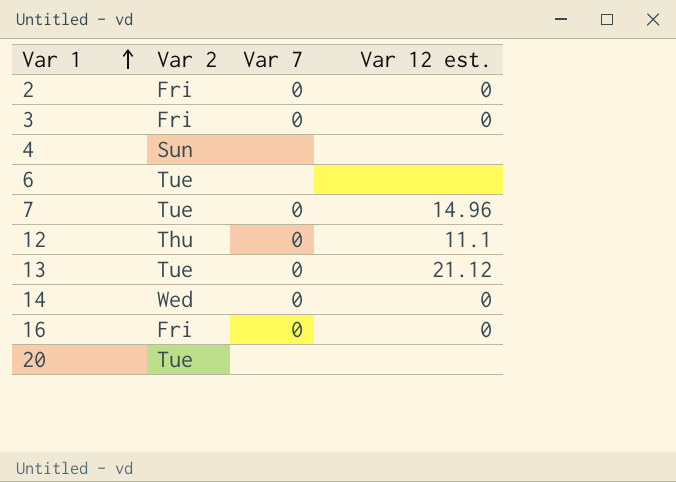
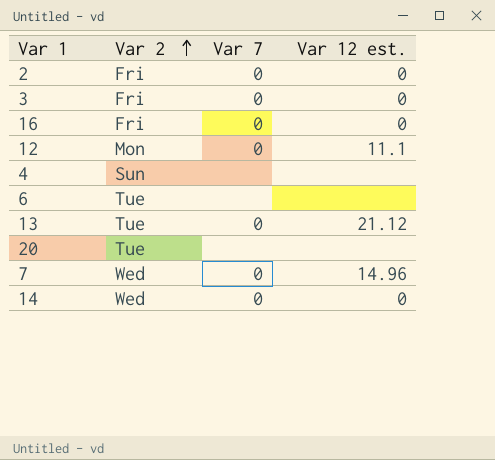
row order: Var 1 ascending -> Var 2 ascending
12 | Var 2: Thu -> Mon
7 | Var 2: Tue -> Wed

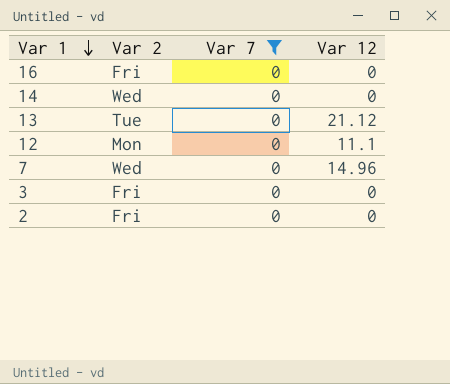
filter: none -> Var 7 = 0
row order: Var 2 ascending -> Var 1 descending
column name: Var 12 est. -> Var 12

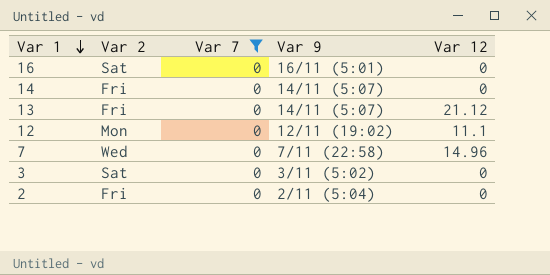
column Var 9 | position: none -> 4
16 | Var 2: Fri -> Sat
14 | Var 2: Wed -> Fri
13 | Var 2: Tue -> Fri
3 | Var 2: Fri -> Sat

